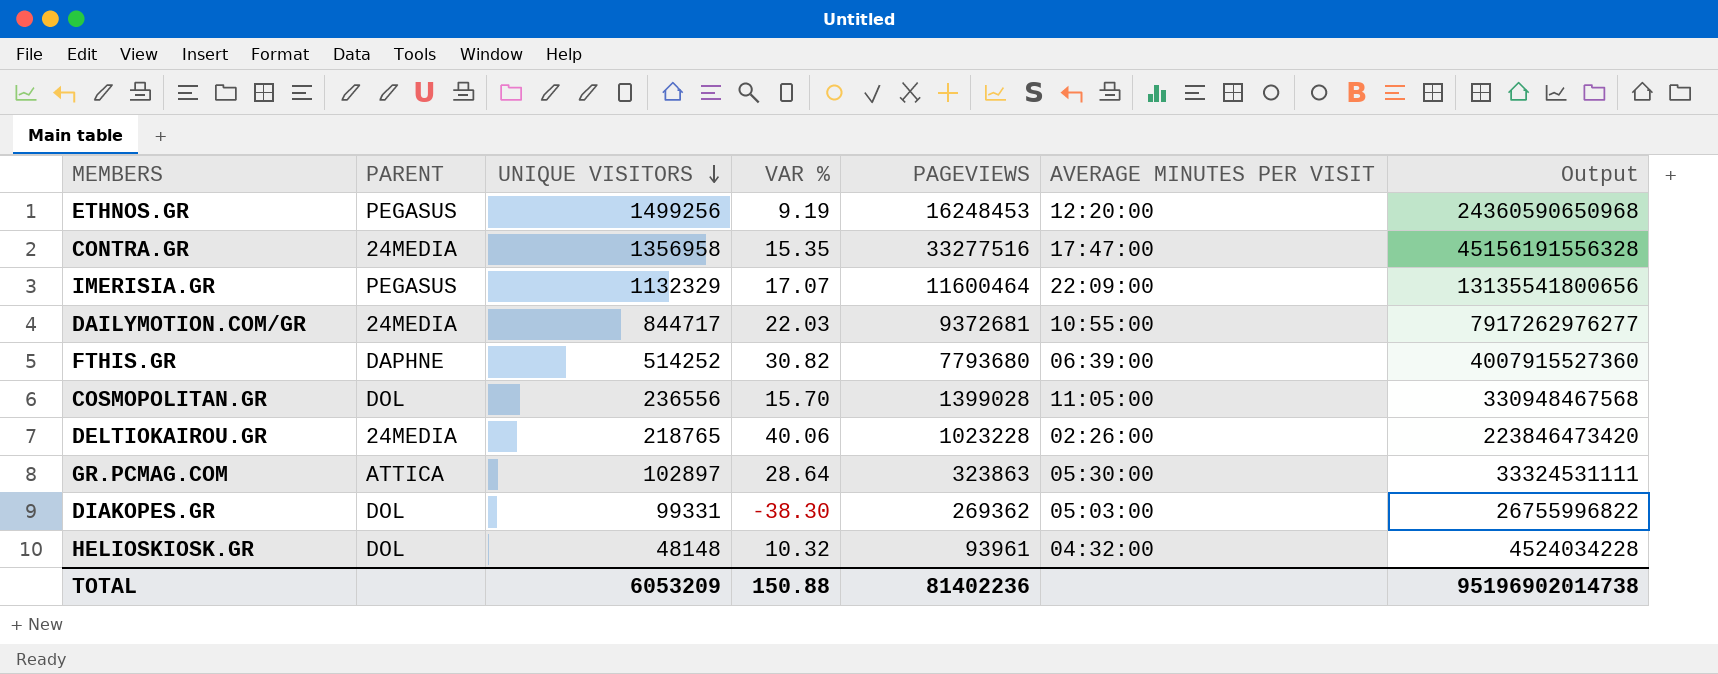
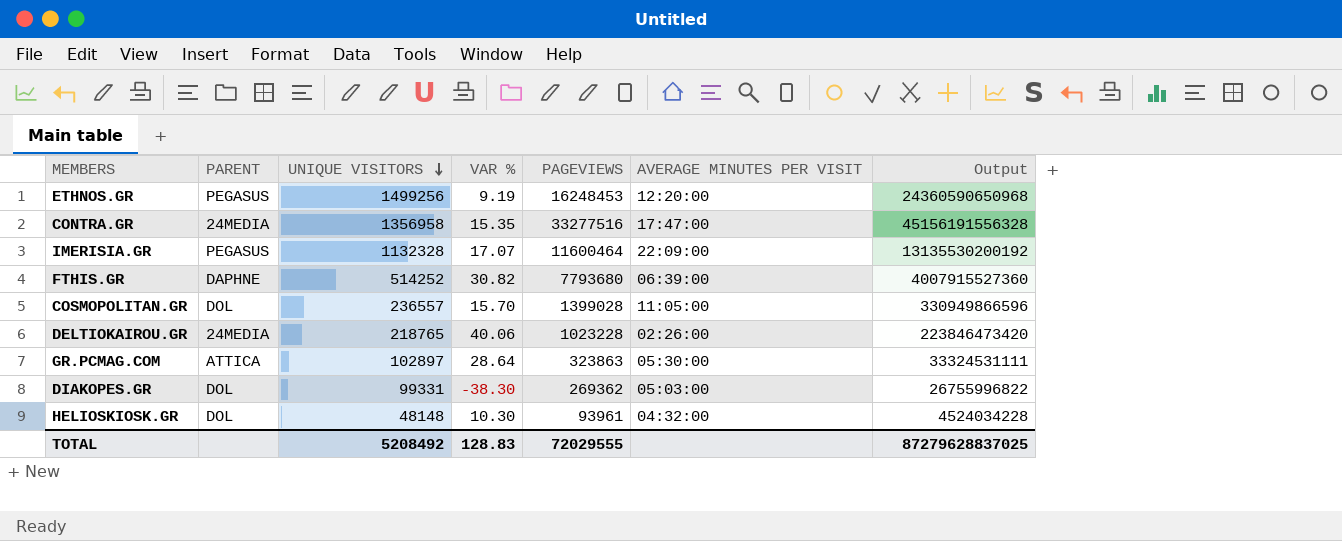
row DAILYMOTION.COM/GR: 24MEDIA | 844717 | 22.03 | 9372681 | 10:55:00 | 7917262976277 -> none
IMERISIA.GR | UNIQUE VISITORS: 1132329 -> 1132328
IMERISIA.GR | Output: 13135541800656 -> 13135530200192
COSMOPOLITAN.GR | UNIQUE VISITORS: 236556 -> 236557
COSMOPOLITAN.GR | Output: 330948467568 -> 330949866596
HELIOSKIOSK.GR | VAR %: 10.32 -> 10.30
TOTAL | UNIQUE VISITORS: 6053209 -> 5208492
TOTAL | VAR %: 150.88 -> 128.83
TOTAL | PAGEVIEWS: 81402236 -> 72029555
TOTAL | Output: 95196902014738 -> 87279628837025

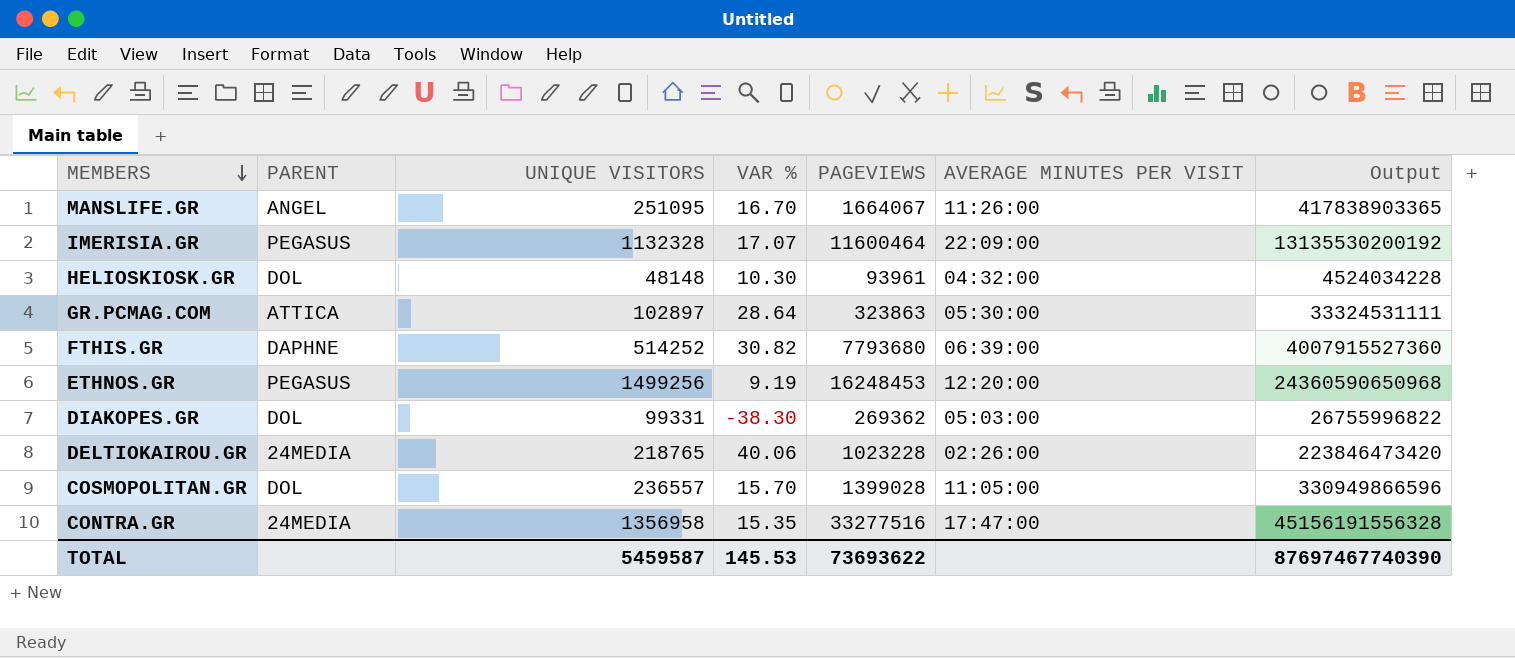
row order: UNIQUE VISITORS descending -> MEMBERS descending
row MANSLIFE.GR: none -> ANGEL | 251095 | 16.70 | 1664067 | 11:26:00 | 417838903365
TOTAL | UNIQUE VISITORS: 5208492 -> 5459587
TOTAL | VAR %: 128.83 -> 145.53
TOTAL | PAGEVIEWS: 72029555 -> 73693622
TOTAL | Output: 87279628837025 -> 87697467740390

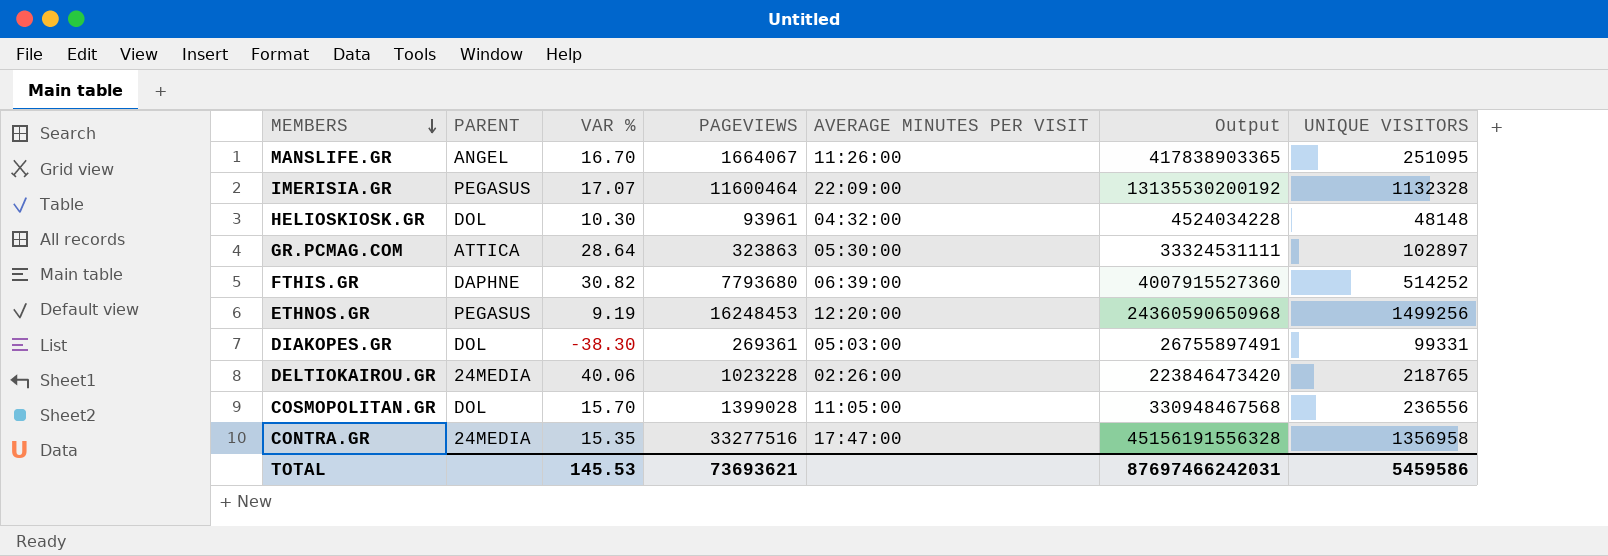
column UNIQUE VISITORS | position: 3 -> 7
DIAKOPES.GR | PAGEVIEWS: 269362 -> 269361
DIAKOPES.GR | Output: 26755996822 -> 26755897491
COSMOPOLITAN.GR | Output: 330949866596 -> 330948467568
COSMOPOLITAN.GR | UNIQUE VISITORS: 236557 -> 236556
TOTAL | PAGEVIEWS: 73693622 -> 73693621
TOTAL | Output: 87697467740390 -> 87697466242031
TOTAL | UNIQUE VISITORS: 5459587 -> 5459586

